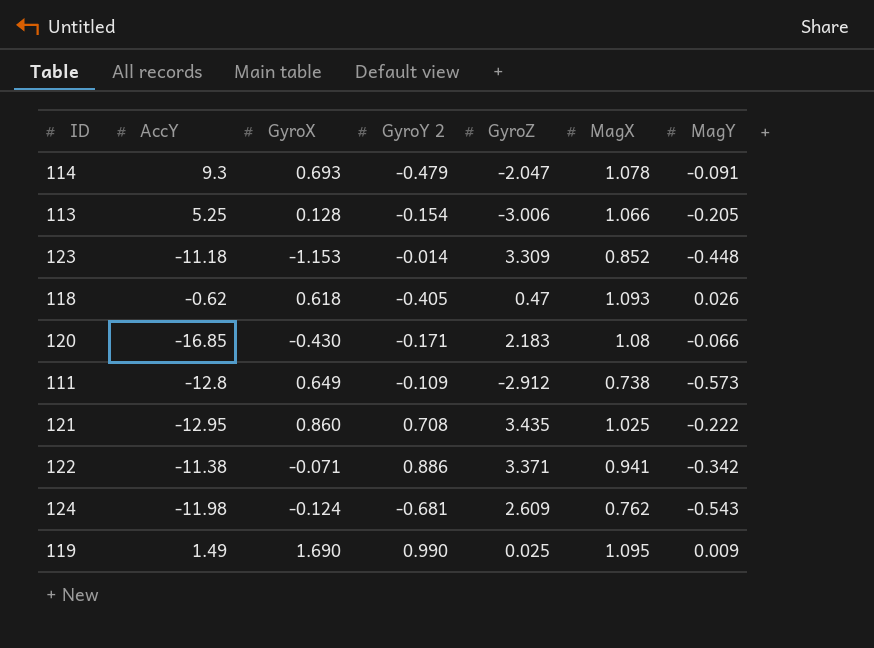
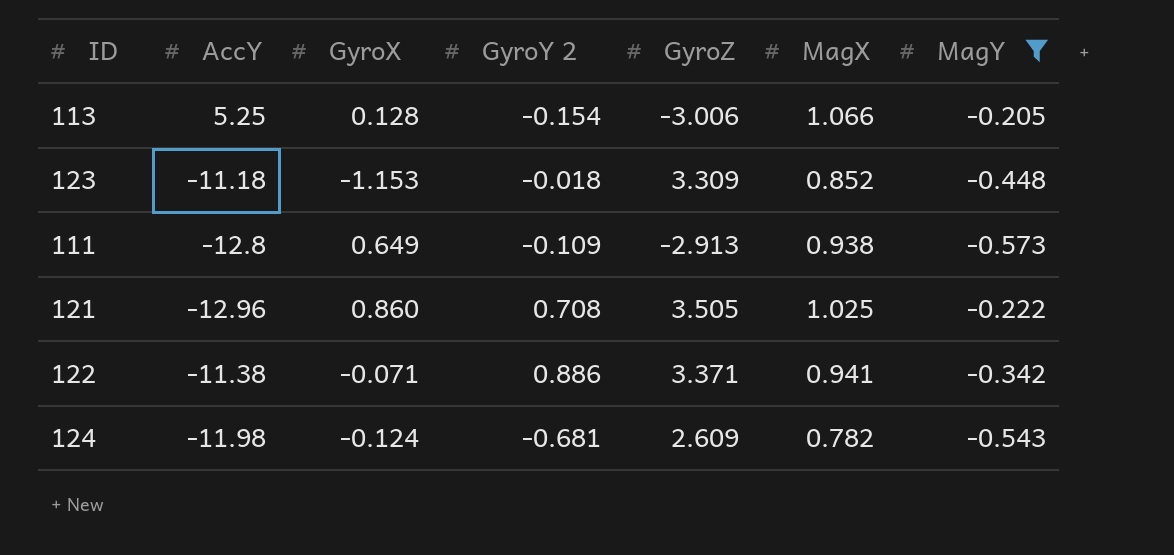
filter: none -> MagY <= -0.205
123 | GyroY 2: -0.014 -> -0.018
111 | GyroZ: -2.912 -> -2.913
111 | MagX: 0.738 -> 0.938
121 | AccY: -12.95 -> -12.96
121 | GyroZ: 3.435 -> 3.505
124 | MagX: 0.762 -> 0.782

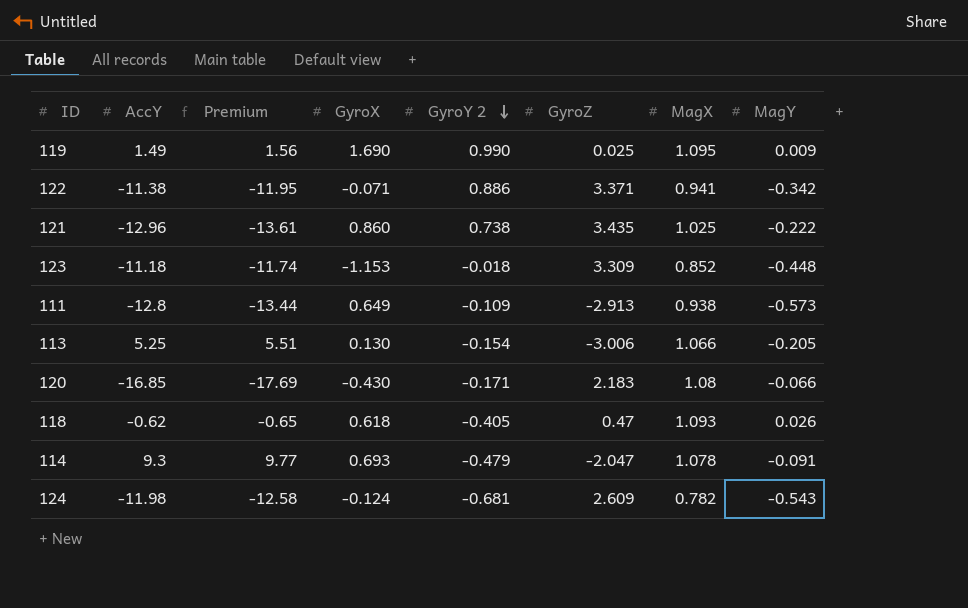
filter: MagY <= -0.205 -> none
row order: none -> GyroY 2 descending
column Premium | formula: none -> [AccY] * 1.05
121 | GyroY 2: 0.708 -> 0.738
121 | GyroZ: 3.505 -> 3.435
113 | GyroX: 0.128 -> 0.130

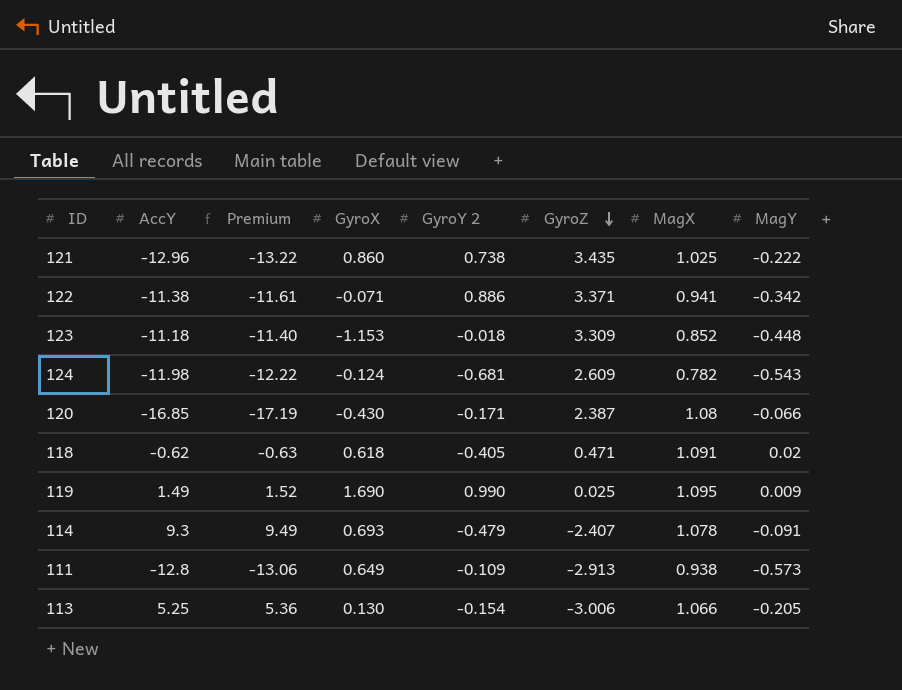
row order: GyroY 2 descending -> GyroZ descending
column Premium | formula: [AccY] * 1.05 -> [AccY] * 1.02
120 | GyroZ: 2.183 -> 2.387
118 | GyroZ: 0.47 -> 0.471
118 | MagX: 1.093 -> 1.091
118 | MagY: 0.026 -> 0.02
114 | GyroZ: -2.047 -> -2.407

